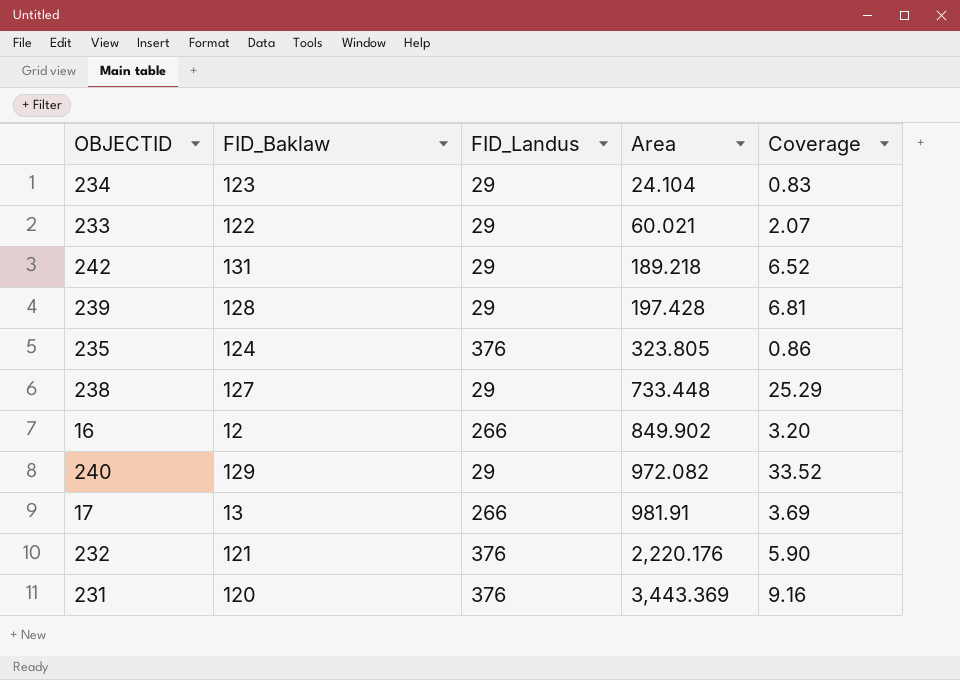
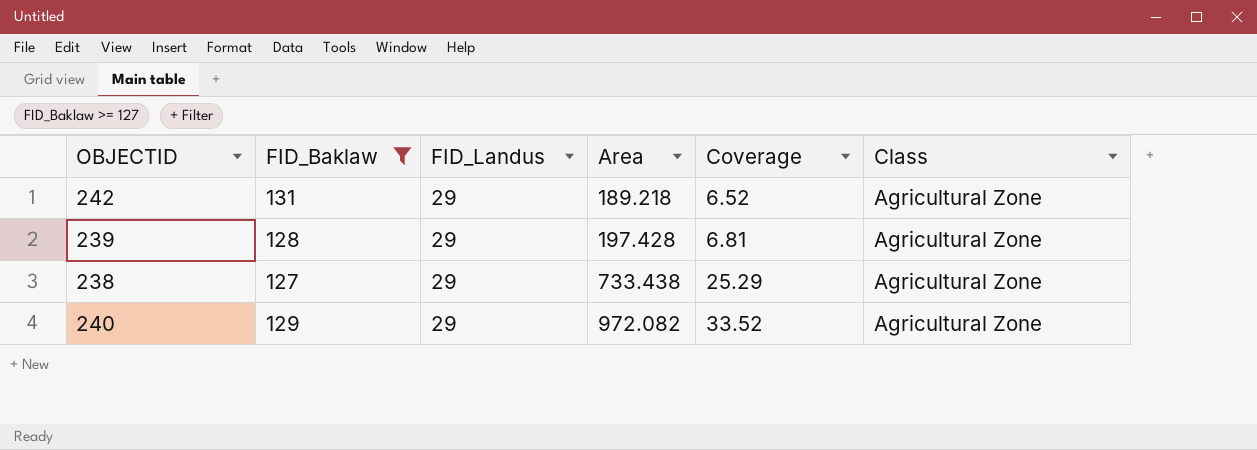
filter: none -> FID_Baklaw >= 127
column Class | position: none -> 6
238 | Area: 733.448 -> 733.438

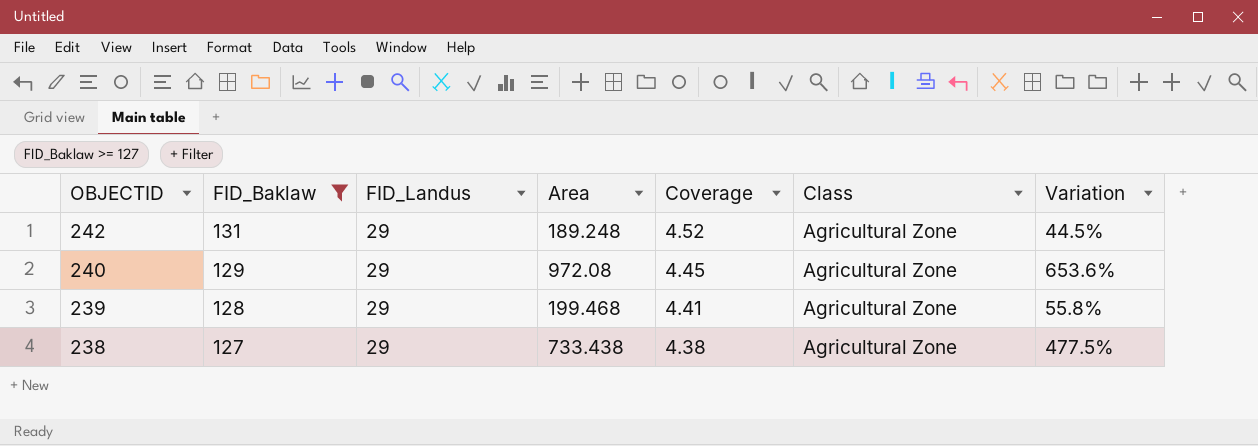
row order: Area ascending -> OBJECTID descending
column Coverage | formula: [Area] / [FID_Landus] -> [FID_Baklaw] / [FID_Landus]
column Variation | formula: none -> ([Area] - [FID_Baklaw]) / [FID_Baklaw]
242 | Area: 189.218 -> 189.248
240 | Area: 972.082 -> 972.08
239 | Area: 197.428 -> 199.468

